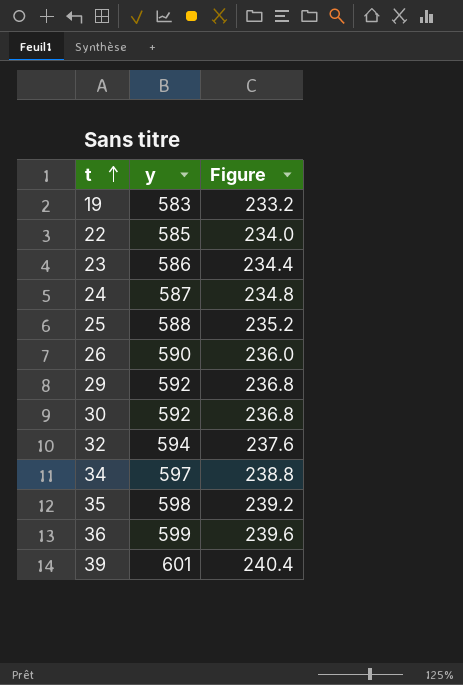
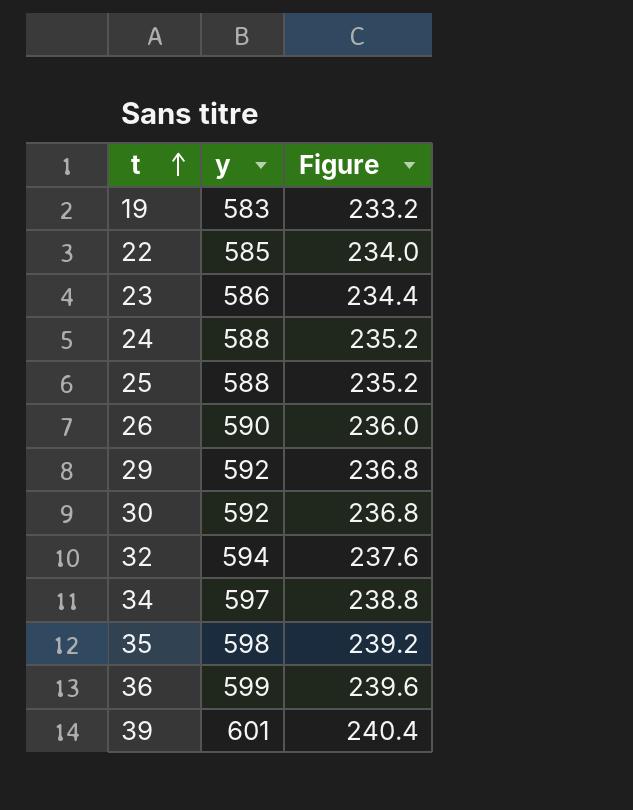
24 | y: 587 -> 588
24 | Figure: 234.8 -> 235.2

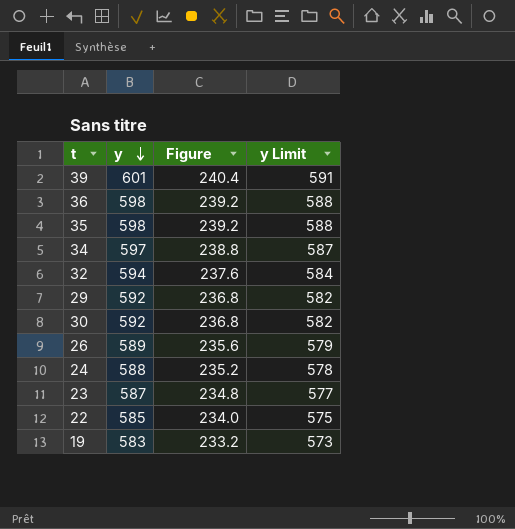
row order: t ascending -> y descending
column y Limit | formula: none -> [y] - 10
row 25: 588 | 235.2 -> none
36 | y: 599 -> 598
36 | Figure: 239.6 -> 239.2
26 | y: 590 -> 589
26 | Figure: 236.0 -> 235.6
23 | y: 586 -> 587
23 | Figure: 234.4 -> 234.8

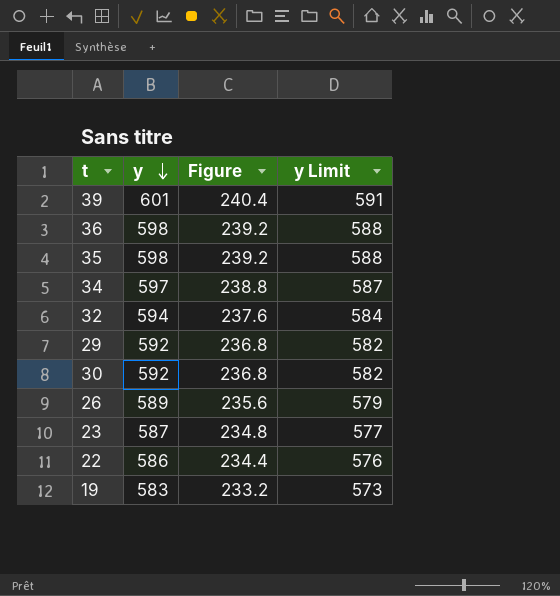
row 24: 588 | 235.2 | 578 -> none
22 | y: 585 -> 586
22 | Figure: 234.0 -> 234.4
22 | y Limit: 575 -> 576

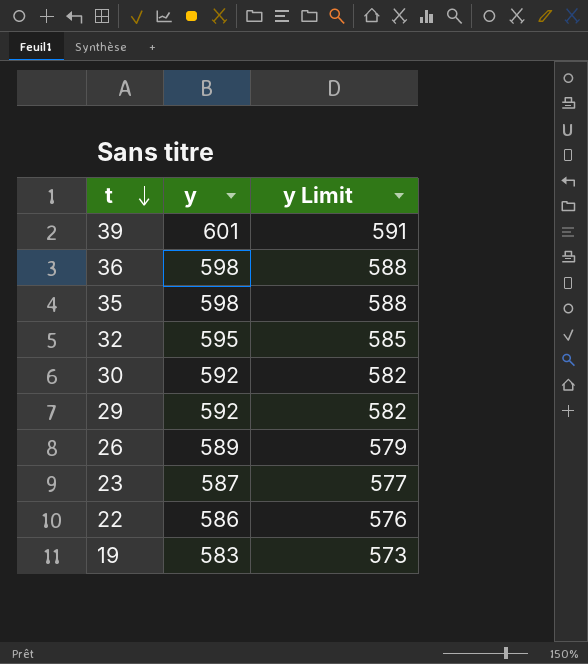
row order: y descending -> t descending
column Figure | formula: [y] * 0.4 -> none
row 34: 597 | 238.8 | 587 -> none
32 | y: 594 -> 595
32 | y Limit: 584 -> 585

